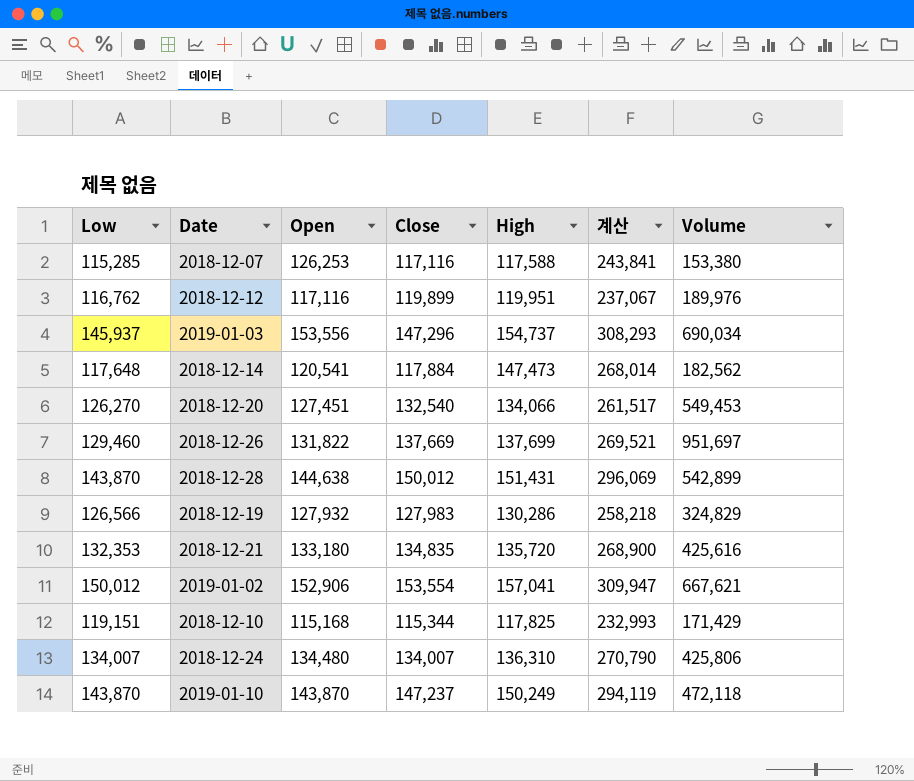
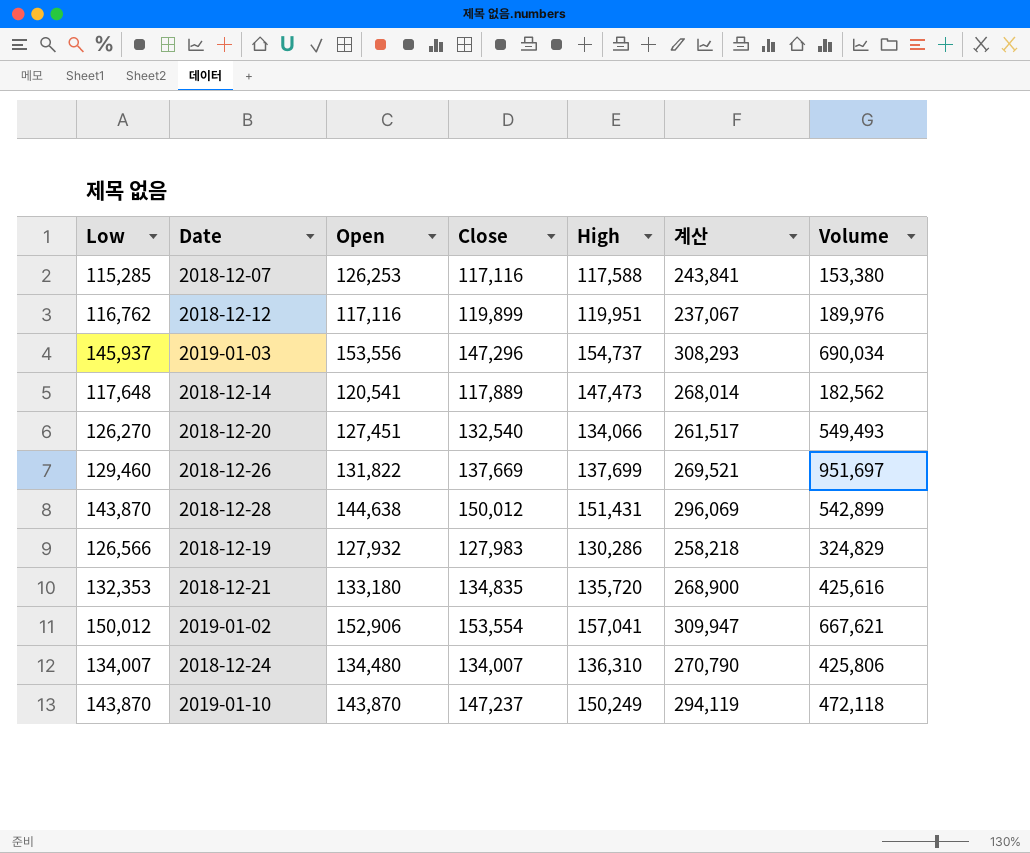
row 2018-12-10: 119,151 | 115,168 | 115,344 | 117,825 | 232,993 | 171,429 -> none
2018-12-14 | Close: 117,884 -> 117,889
2018-12-20 | Volume: 549,453 -> 549,493

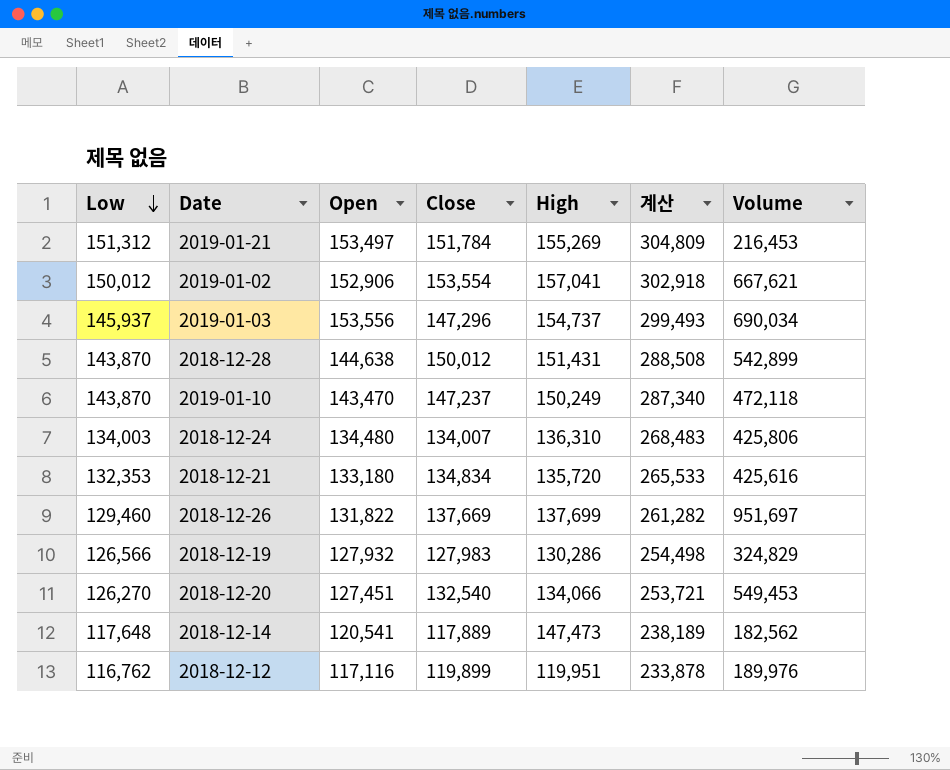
row order: none -> Low descending
column 계산 | formula: [Open] + [High] -> [Low] + [Open]
row 2018-12-07: 115,285 | 126,253 | 117,116 | 117,588 | 243,841 | 153,380 -> none
row 2019-01-21: none -> 151,312 | 153,497 | 151,784 | 155,269 | 304,809 | 216,453
2019-01-10 | Open: 143,870 -> 143,470
2018-12-24 | Low: 134,007 -> 134,003
2018-12-21 | Close: 134,835 -> 134,834
2018-12-20 | Volume: 549,493 -> 549,453

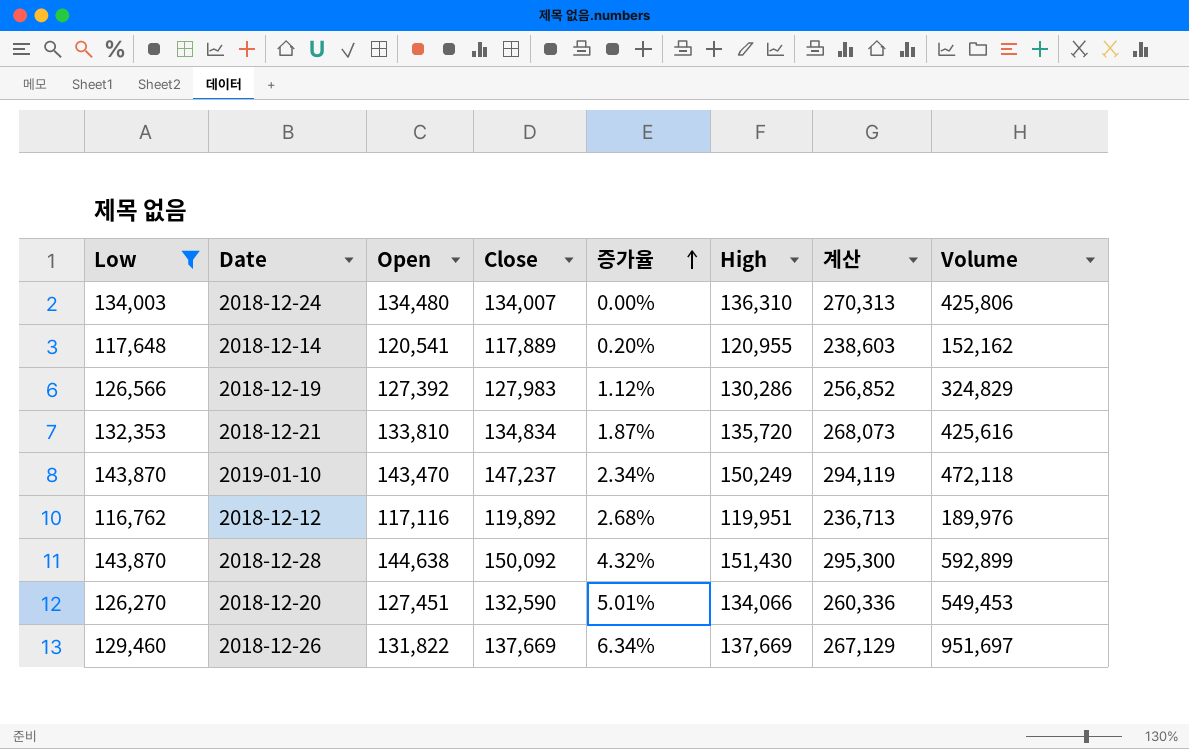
filter: none -> Low <= 143,870
row order: Low descending -> 증가율 ascending
column 증가율 | formula: none -> ([Close] - [Low]) / [Low]
column 계산 | formula: [Low] + [Open] -> [Low] + [High]
2018-12-14 | High: 147,473 -> 120,955
2018-12-14 | Volume: 182,562 -> 152,162
2018-12-19 | Open: 127,932 -> 127,392
2018-12-21 | Open: 133,180 -> 133,810
2018-12-12 | Close: 119,899 -> 119,892
2018-12-28 | Close: 150,012 -> 150,092
2018-12-28 | High: 151,431 -> 151,430
2018-12-28 | Volume: 542,899 -> 592,899
2018-12-20 | Close: 132,540 -> 132,590
2018-12-26 | High: 137,699 -> 137,669

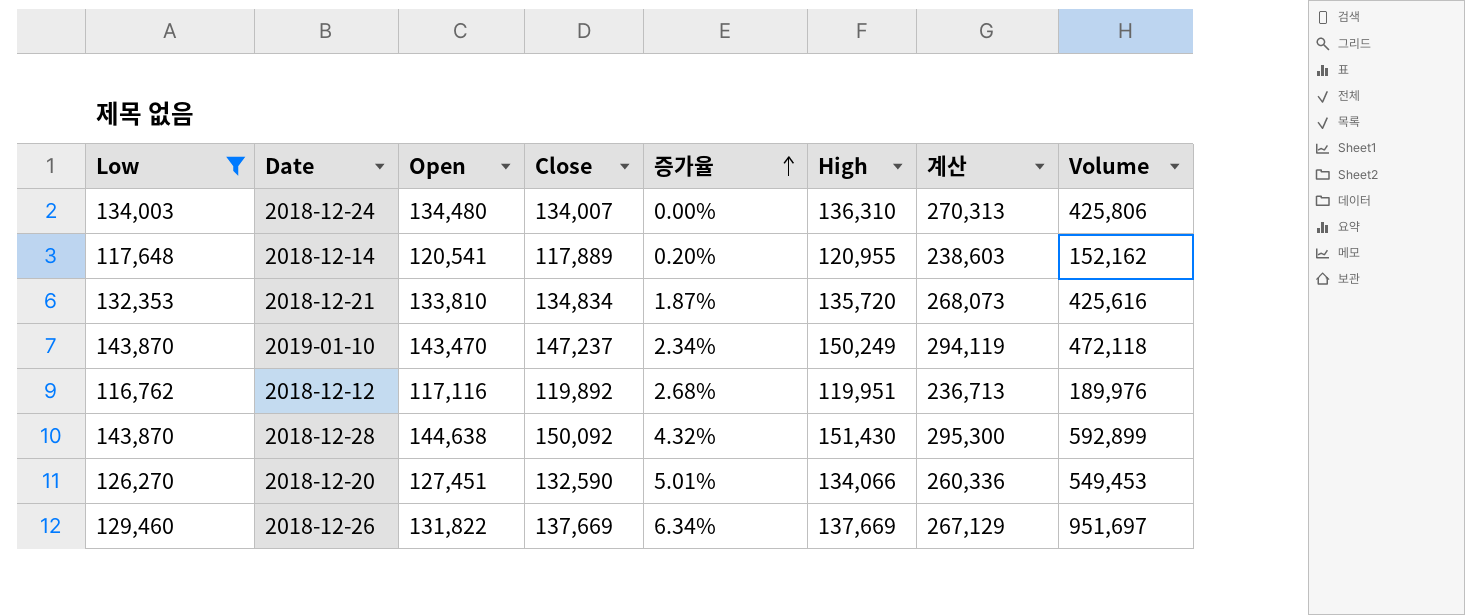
row 2018-12-19: 126,566 | 127,392 | 127,983 | 1.12% | 130,286 | 256,852 | 324,829 -> none

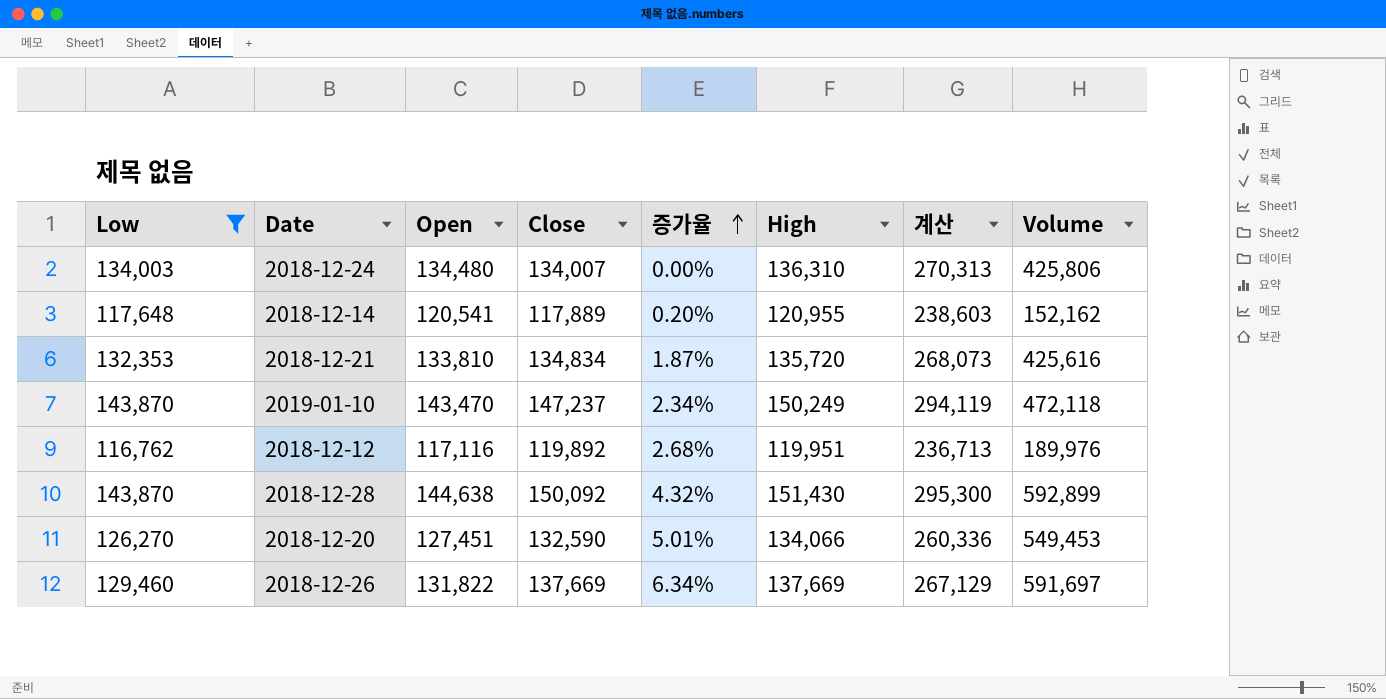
2018-12-26 | Volume: 951,697 -> 591,697

